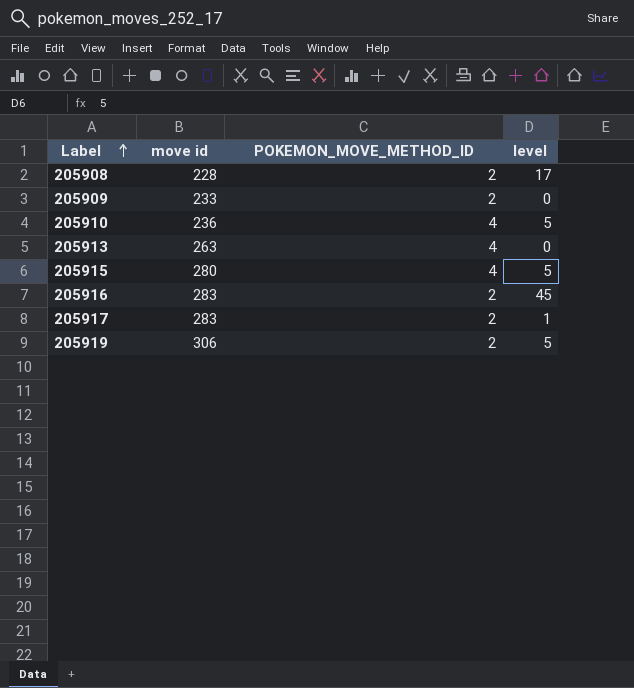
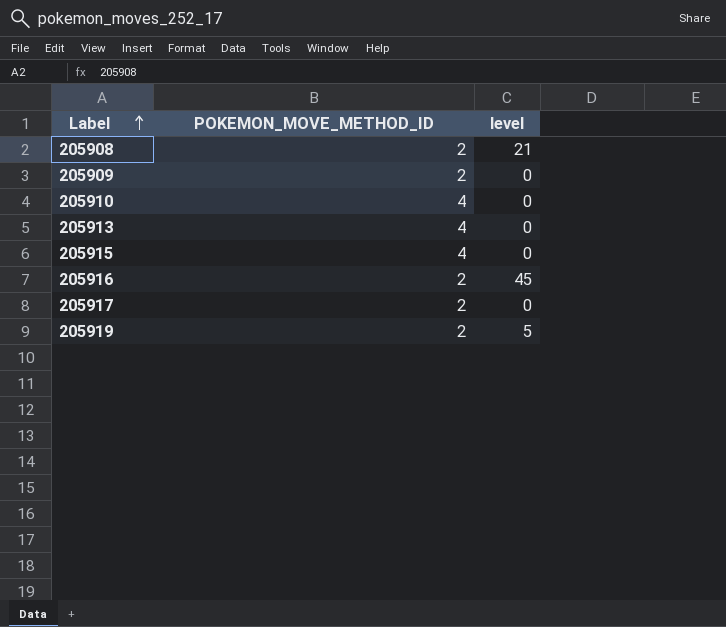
column move id | position: 2 -> none
205908 | level: 17 -> 21
205910 | level: 5 -> 0
205915 | level: 5 -> 0
205917 | level: 1 -> 0

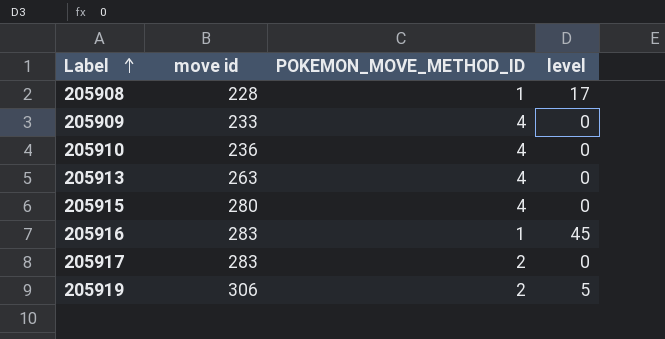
column move id | position: none -> 2
205908 | POKEMON_MOVE_METHOD_ID: 2 -> 1
205908 | level: 21 -> 17
205909 | POKEMON_MOVE_METHOD_ID: 2 -> 4
205916 | POKEMON_MOVE_METHOD_ID: 2 -> 1

